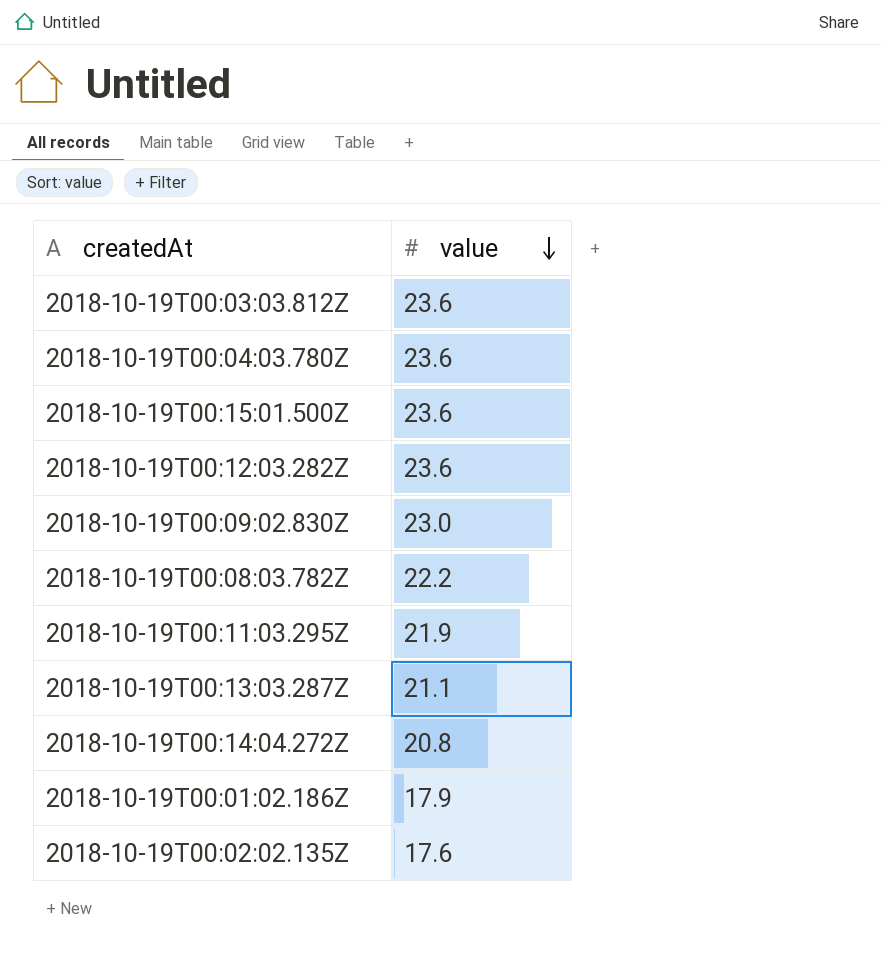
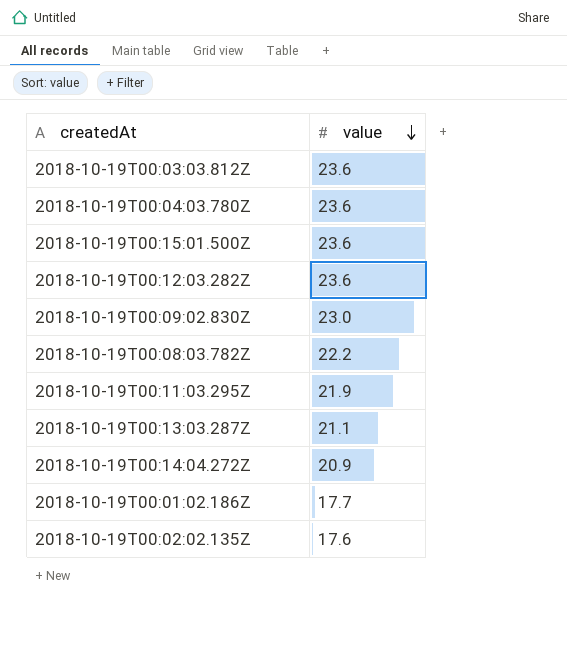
2018-10-19T00:14:04.272Z | value: 20.8 -> 20.9
2018-10-19T00:01:02.186Z | value: 17.9 -> 17.7

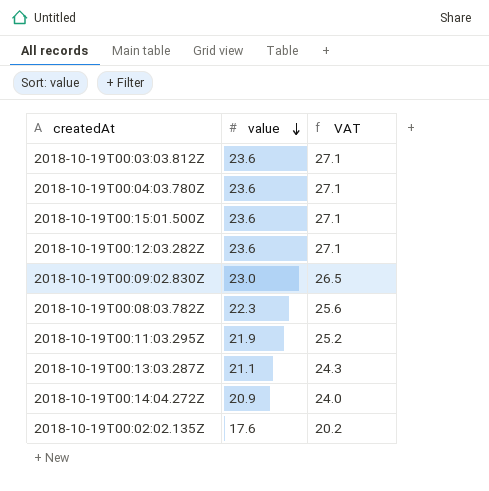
column VAT | formula: none -> [value] * 1.15
row 2018-10-19T00:01:02.186Z: 17.7 -> none
2018-10-19T00:08:03.782Z | value: 22.2 -> 22.3

